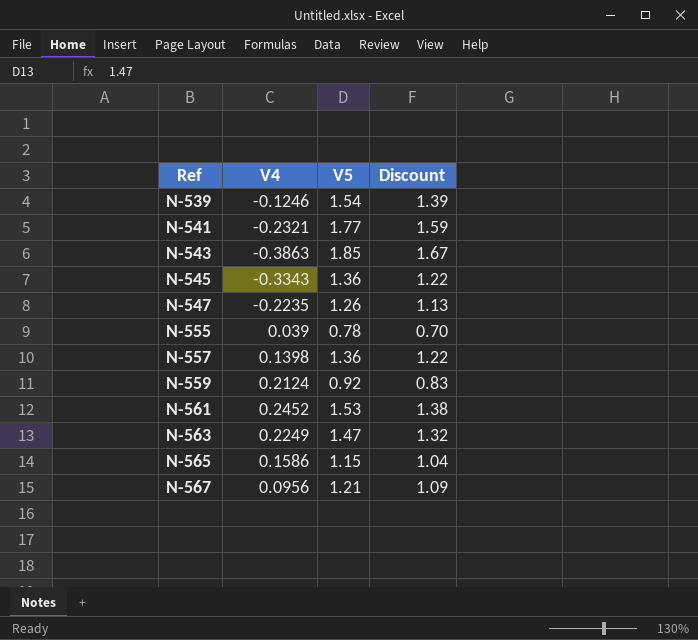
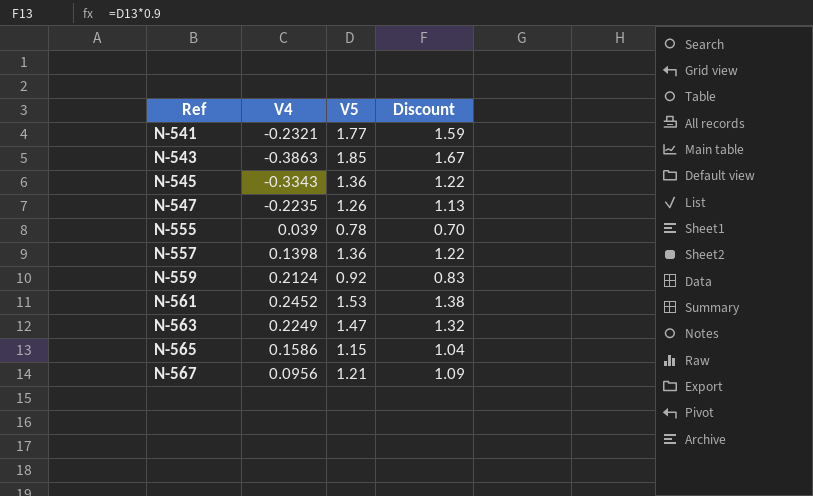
row N-539: -0.1246 | 1.54 | 1.39 -> none

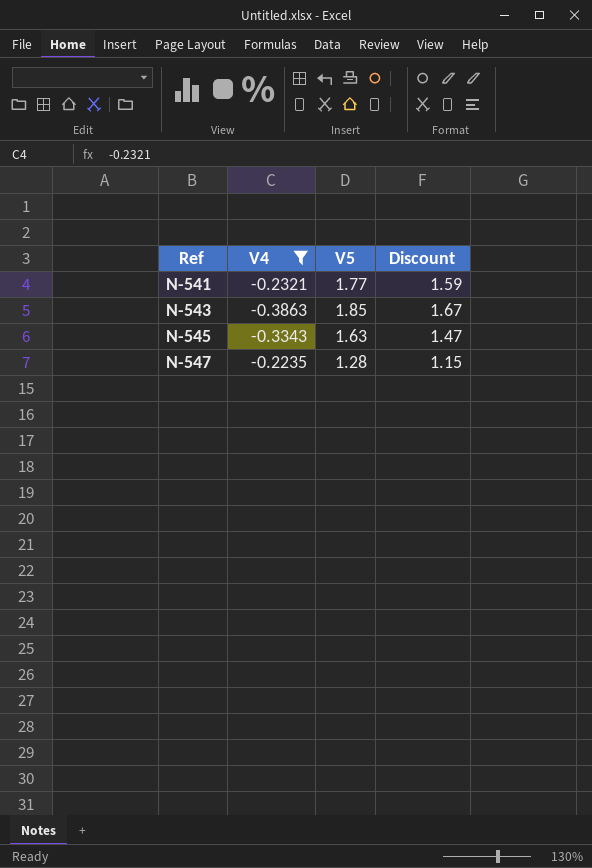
filter: none -> V4 <= -0.2235
N-545 | V5: 1.36 -> 1.63
N-545 | Discount: 1.22 -> 1.47
N-547 | V5: 1.26 -> 1.28
N-547 | Discount: 1.13 -> 1.15

